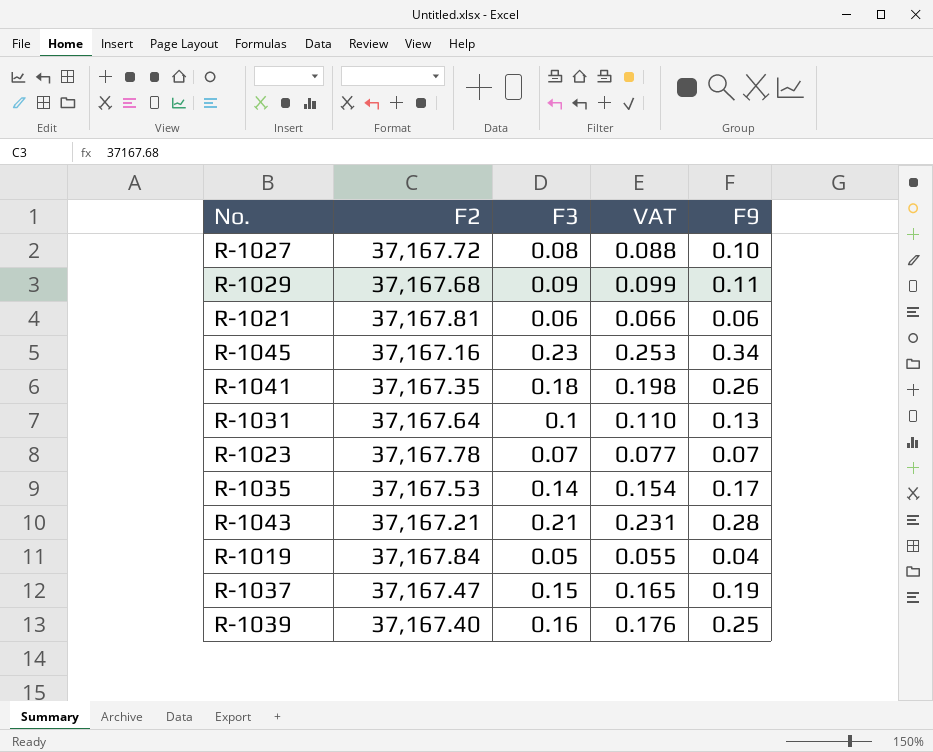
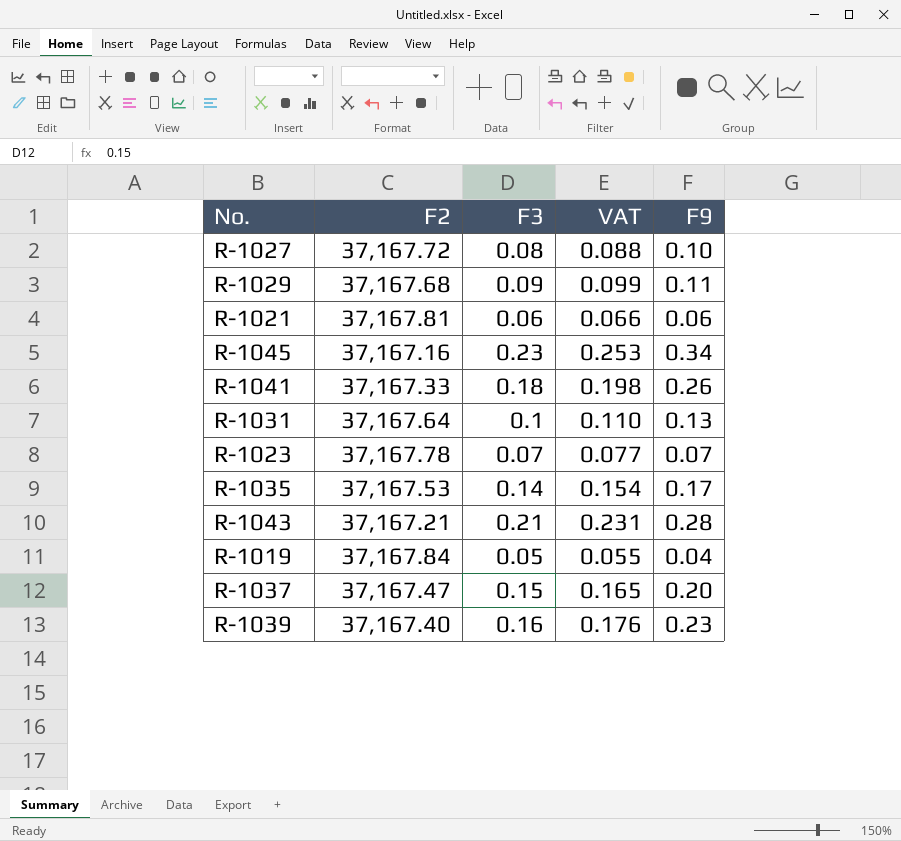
R-1041 | F2: 37,167.35 -> 37,167.33
R-1037 | F9: 0.19 -> 0.20
R-1039 | F9: 0.25 -> 0.23

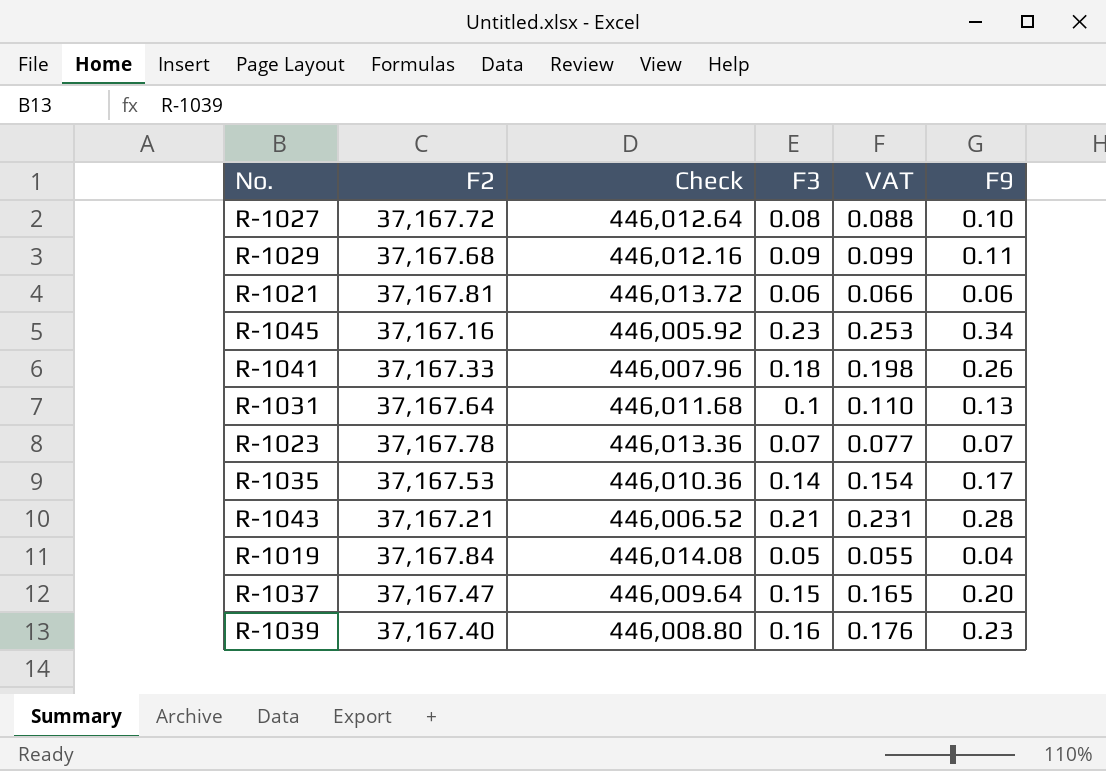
column Check | formula: none -> [F2] * 12

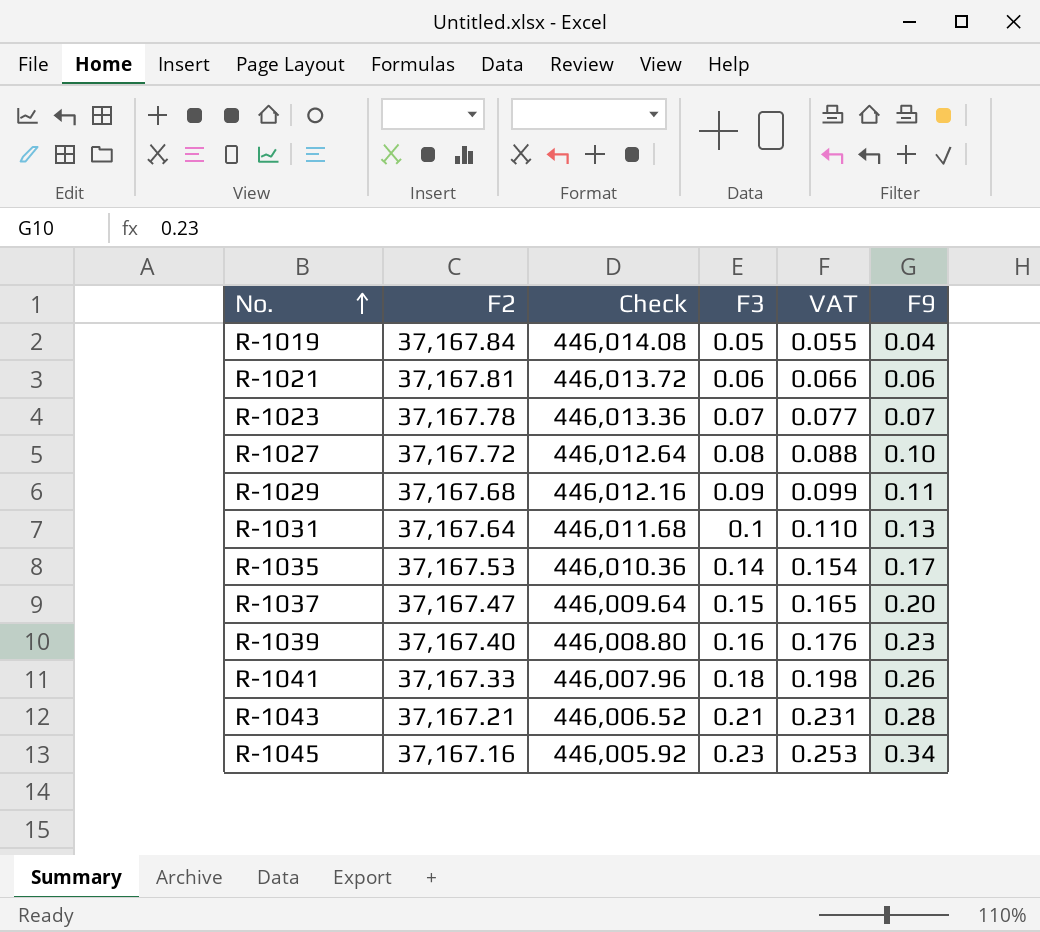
row order: none -> No. ascending

